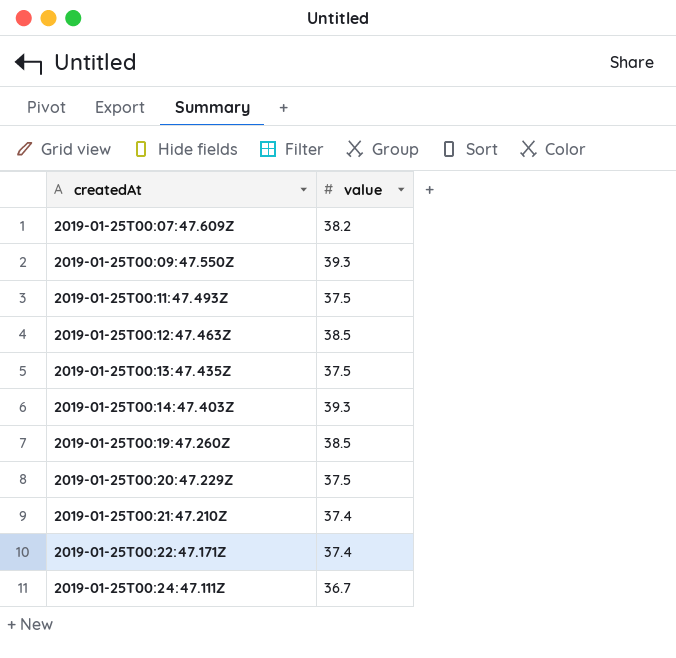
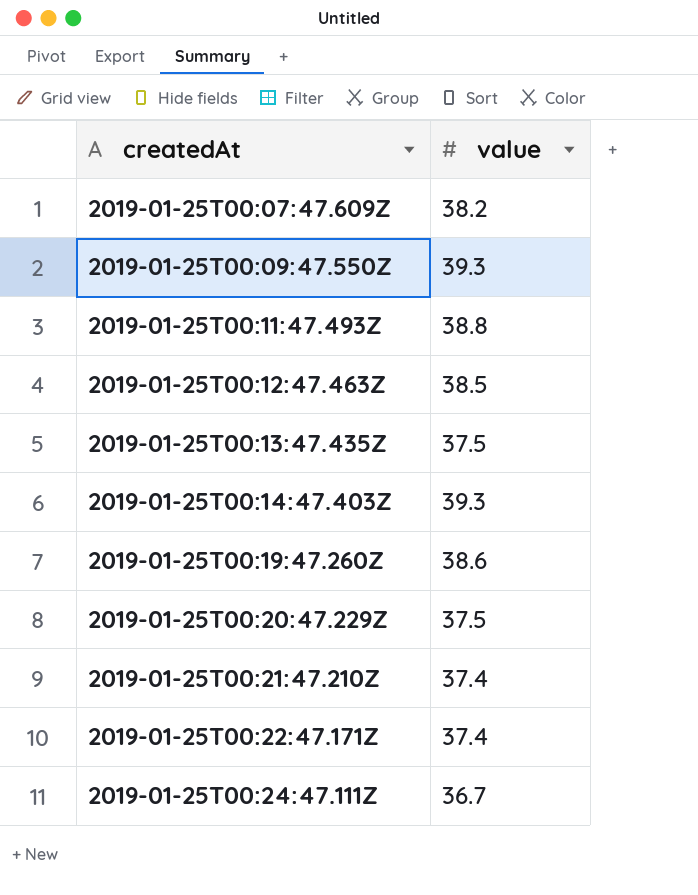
2019-01-25T00:11:47.493Z | value: 37.5 -> 38.8
2019-01-25T00:19:47.260Z | value: 38.5 -> 38.6

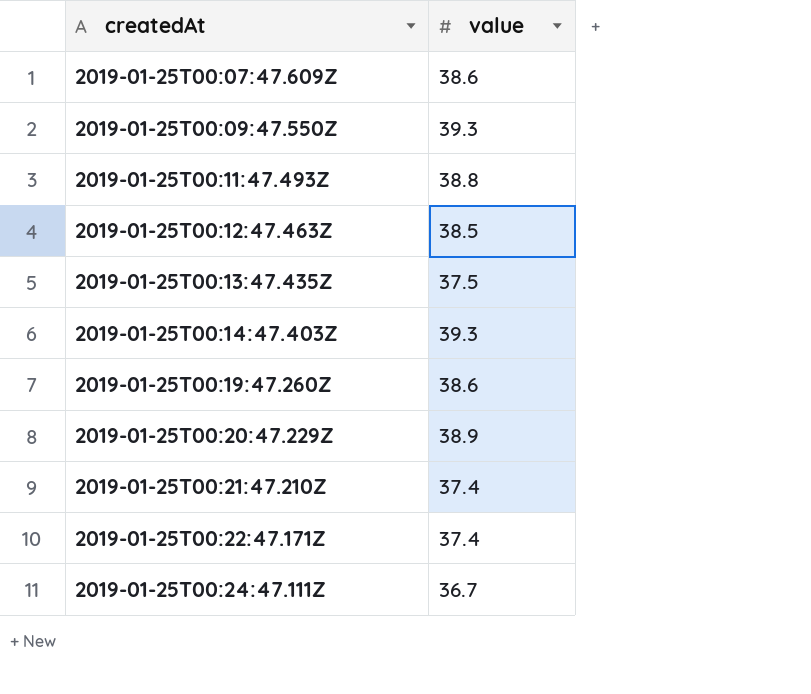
2019-01-25T00:07:47.609Z | value: 38.2 -> 38.6
2019-01-25T00:20:47.229Z | value: 37.5 -> 38.9

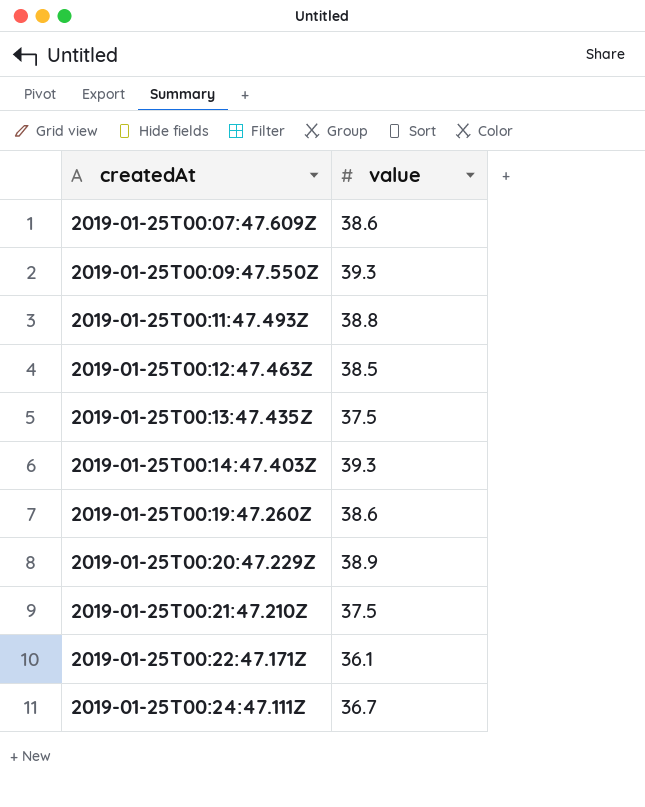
2019-01-25T00:21:47.210Z | value: 37.4 -> 37.5
2019-01-25T00:22:47.171Z | value: 37.4 -> 36.1

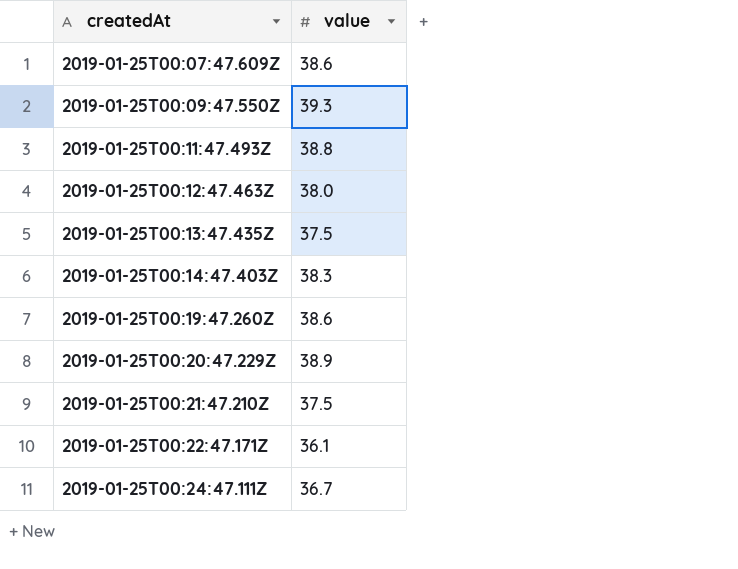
2019-01-25T00:12:47.463Z | value: 38.5 -> 38.0
2019-01-25T00:14:47.403Z | value: 39.3 -> 38.3

